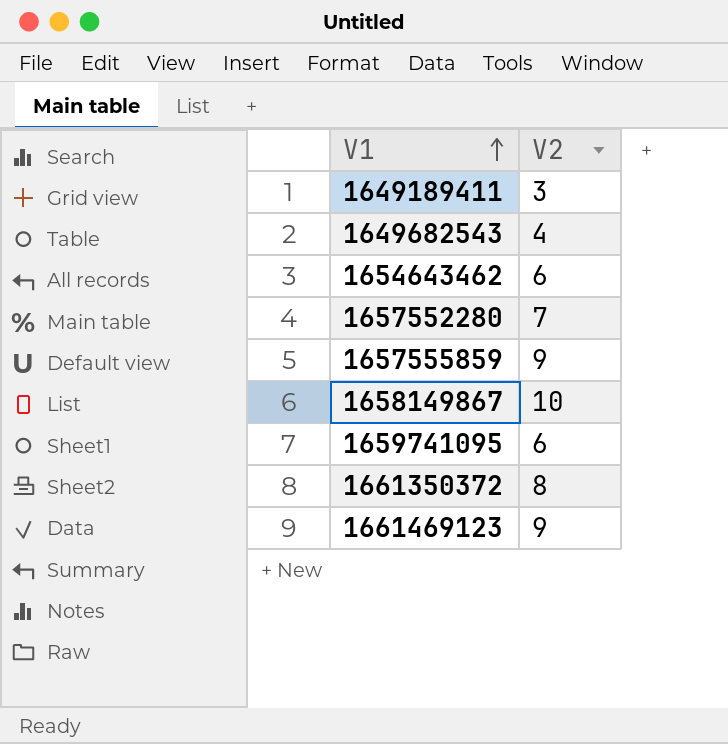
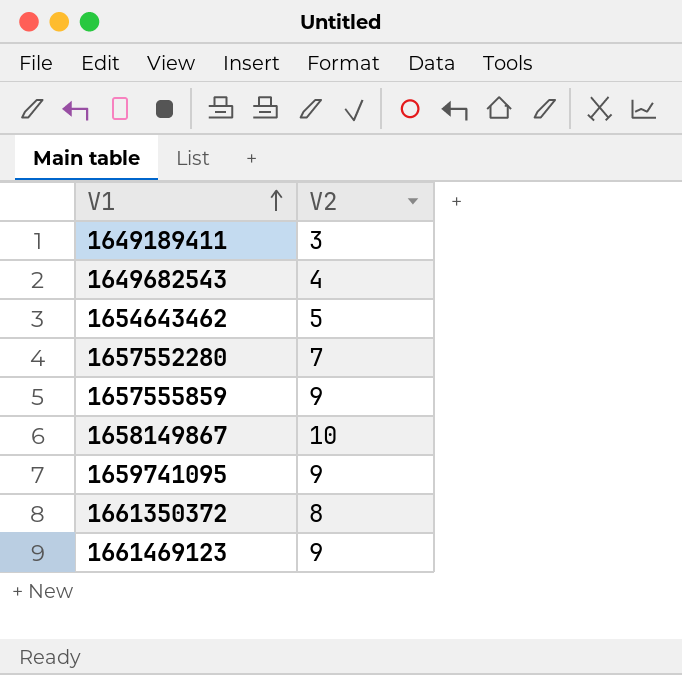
1654643462 | V2: 6 -> 5
1659741095 | V2: 6 -> 9

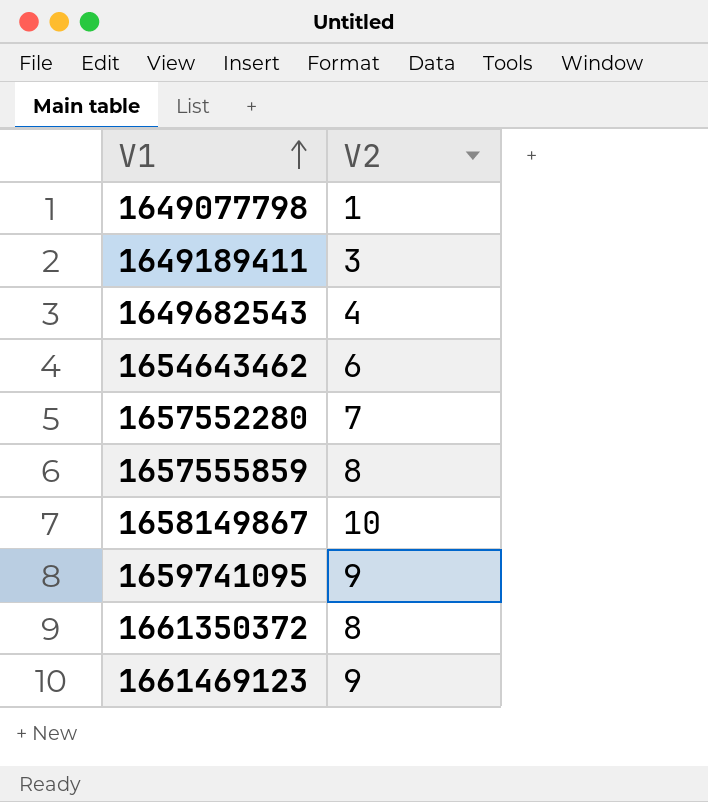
row 1649077798: none -> 1
1654643462 | V2: 5 -> 6
1657555859 | V2: 9 -> 8

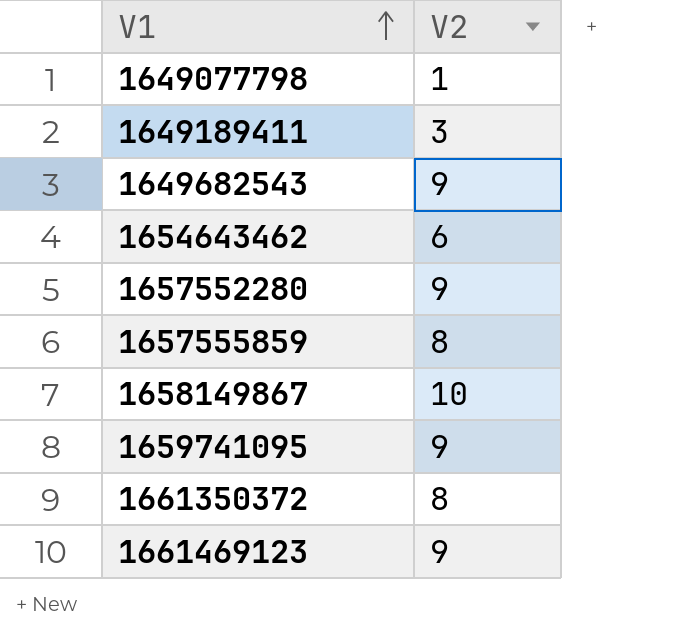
1649682543 | V2: 4 -> 9
1657552280 | V2: 7 -> 9

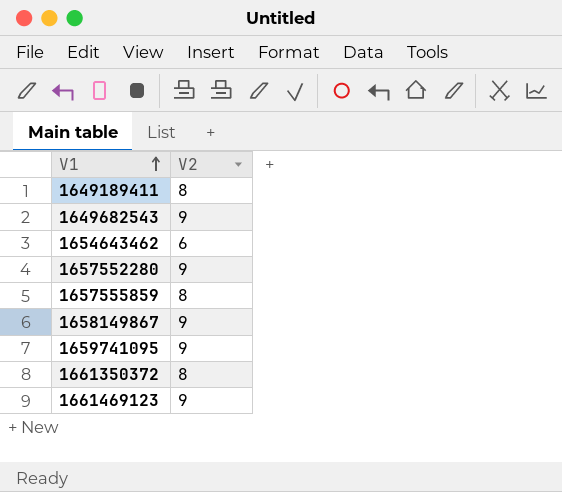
row 1649077798: 1 -> none
1649189411 | V2: 3 -> 8
1658149867 | V2: 10 -> 9

